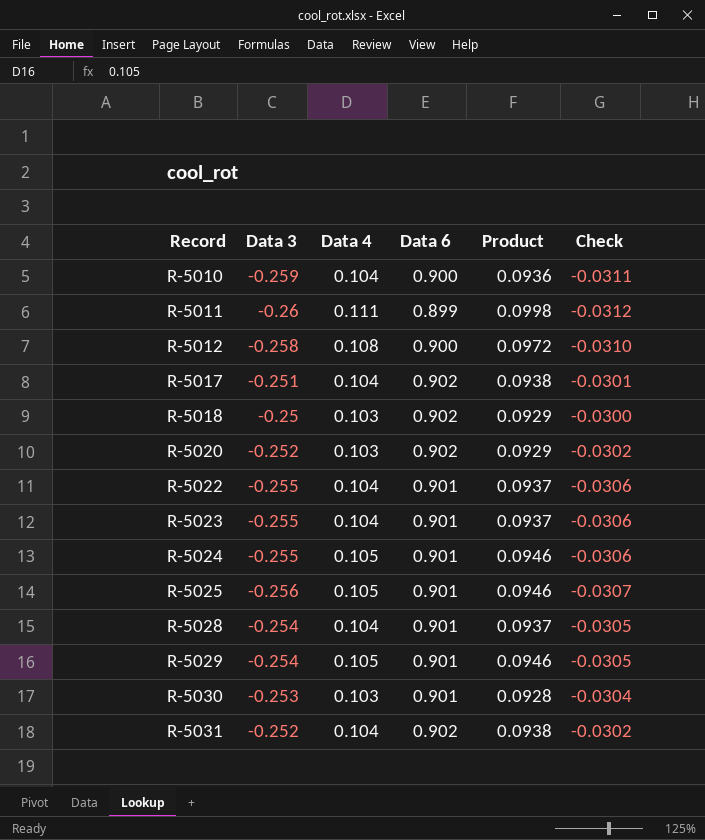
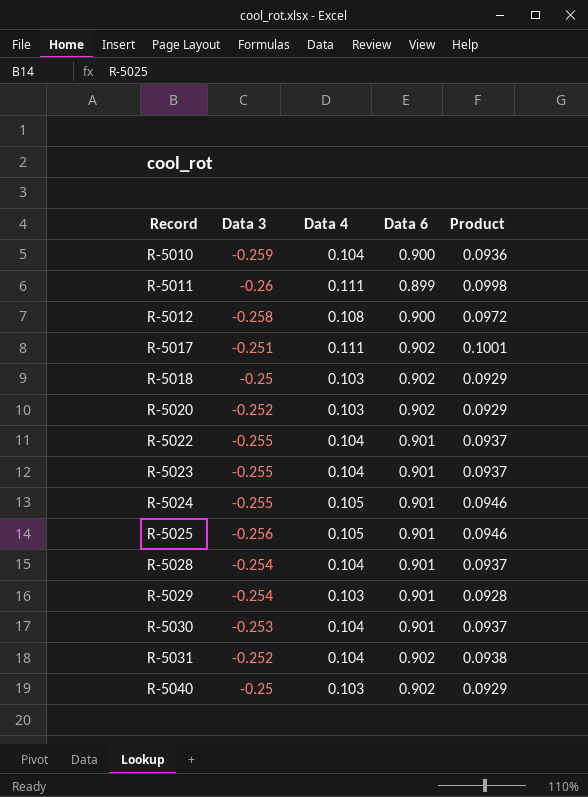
column Check | formula: [Data 3] * 0.12 -> none
R-5017 | Data 4: 0.104 -> 0.111
R-5017 | Product: 0.0938 -> 0.1001
R-5029 | Data 4: 0.105 -> 0.103
R-5029 | Product: 0.0946 -> 0.0928
R-5030 | Data 4: 0.103 -> 0.104
R-5030 | Product: 0.0928 -> 0.0937
row R-5040: none -> -0.25 | 0.103 | 0.902 | 0.0929

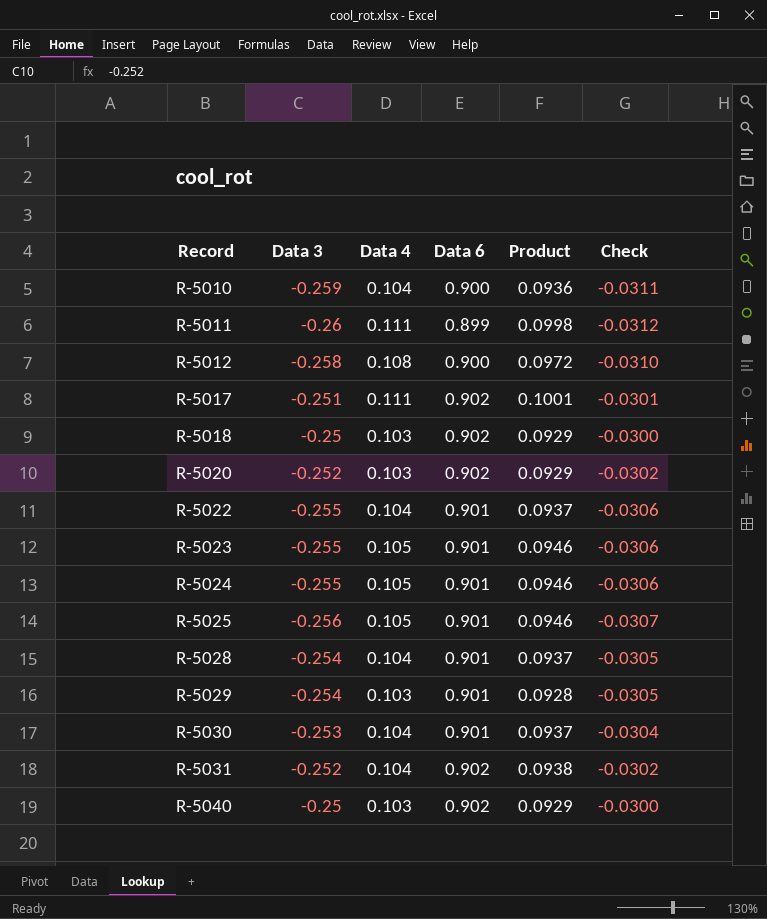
column Check | formula: none -> [Data 3] * 0.12
R-5023 | Data 4: 0.104 -> 0.105
R-5023 | Product: 0.0937 -> 0.0946

